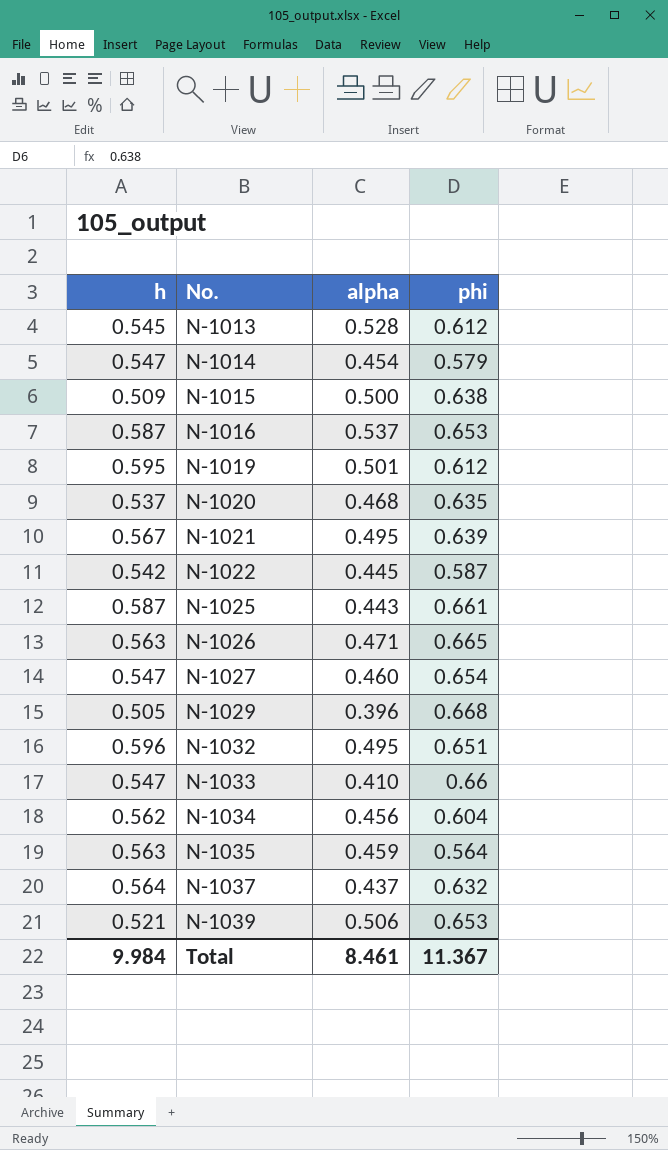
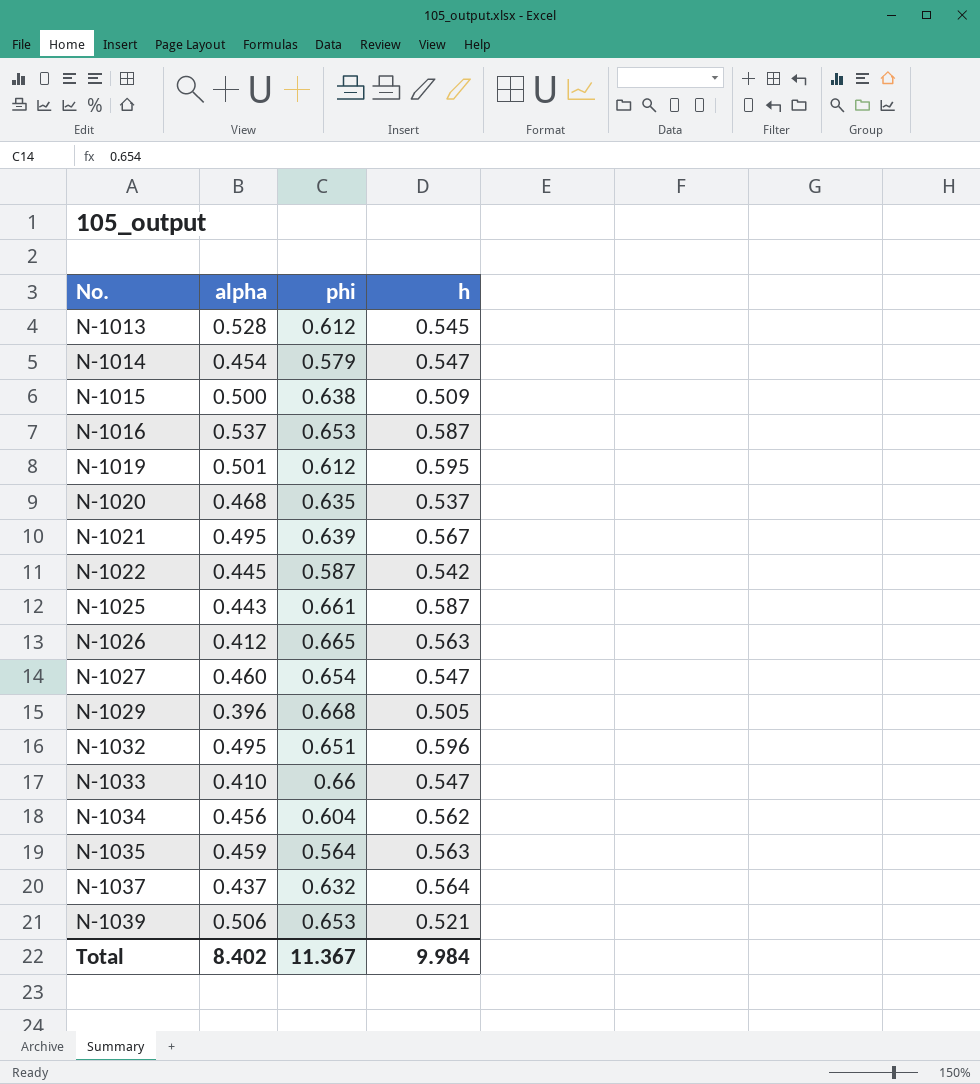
column h | position: 1 -> 4
N-1026 | alpha: 0.471 -> 0.412
Total | alpha: 8.461 -> 8.402

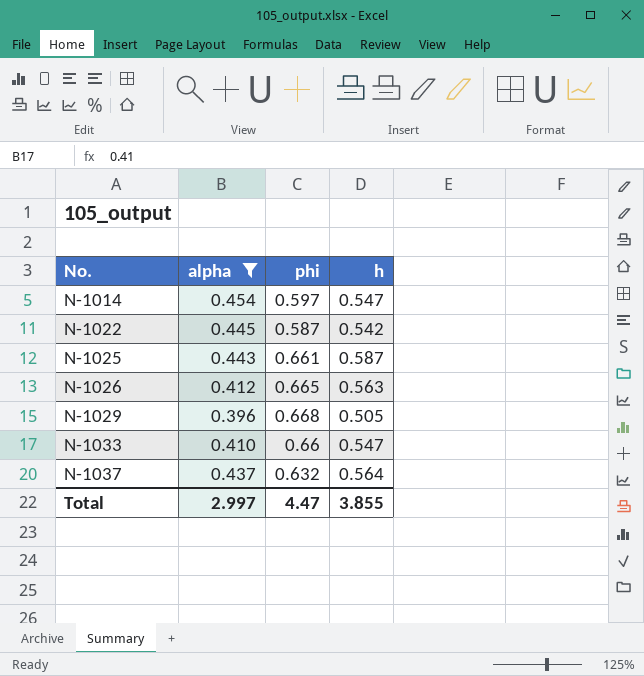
filter: none -> alpha <= 0.454
N-1014 | phi: 0.579 -> 0.597
Total | alpha: 8.402 -> 2.997
Total | phi: 11.367 -> 4.47
Total | h: 9.984 -> 3.855

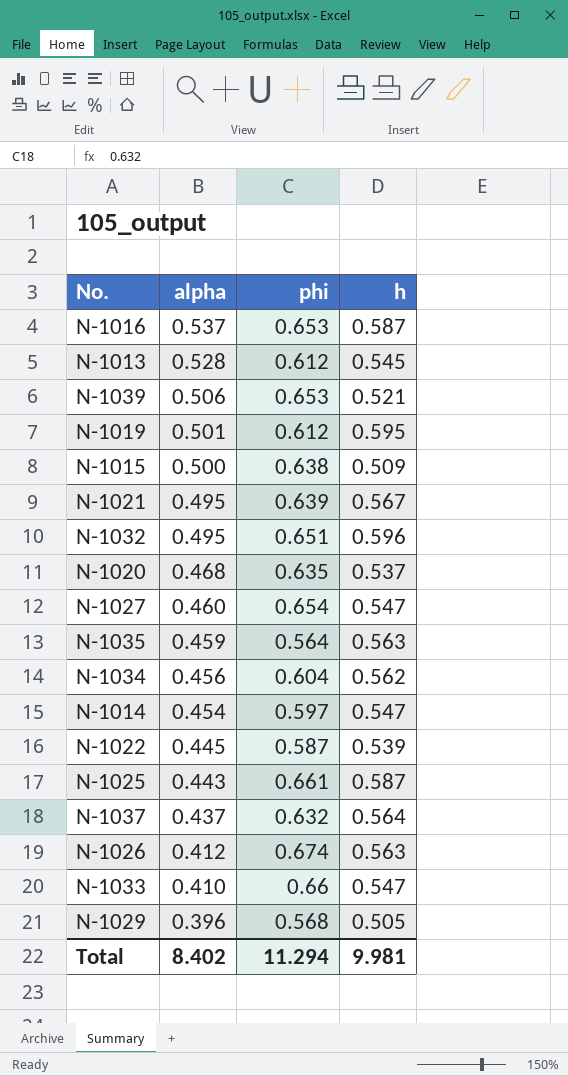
filter: alpha <= 0.454 -> none
row order: No. ascending -> alpha descending
N-1022 | h: 0.542 -> 0.539
N-1026 | phi: 0.665 -> 0.674
N-1029 | phi: 0.668 -> 0.568
Total | alpha: 2.997 -> 8.402
Total | phi: 4.47 -> 11.294
Total | h: 3.855 -> 9.981

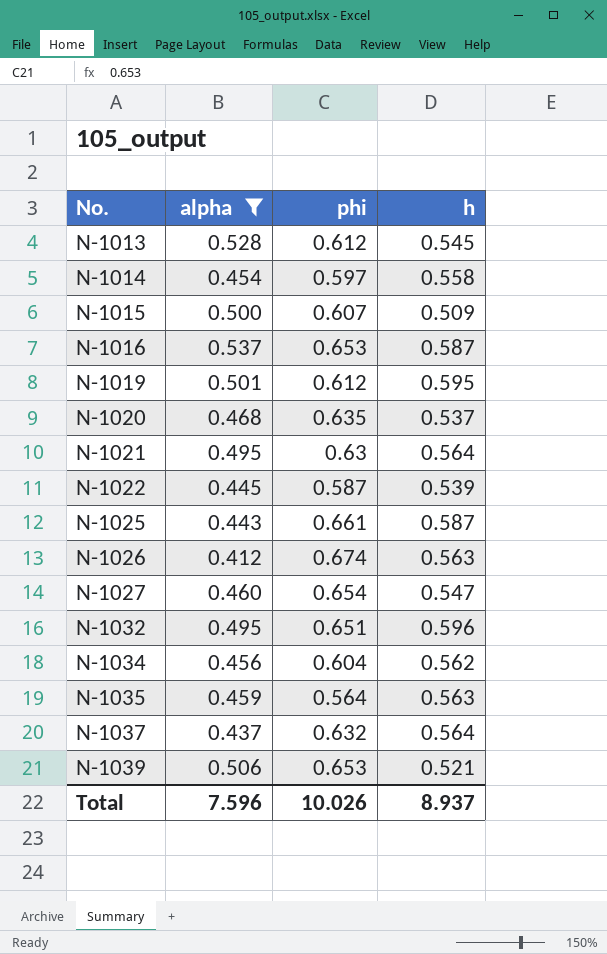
filter: none -> alpha >= 0.412
row order: alpha descending -> No. ascending
N-1014 | h: 0.547 -> 0.558
N-1015 | phi: 0.638 -> 0.607
N-1021 | phi: 0.639 -> 0.63
N-1021 | h: 0.567 -> 0.564
Total | alpha: 8.402 -> 7.596
Total | phi: 11.294 -> 10.026
Total | h: 9.981 -> 8.937

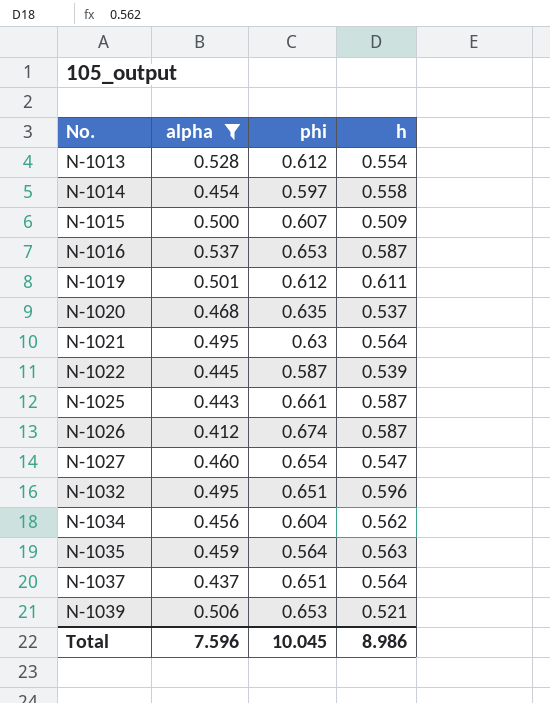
N-1013 | h: 0.545 -> 0.554
N-1019 | h: 0.595 -> 0.611
N-1026 | h: 0.563 -> 0.587
N-1037 | phi: 0.632 -> 0.651
Total | phi: 10.026 -> 10.045
Total | h: 8.937 -> 8.986

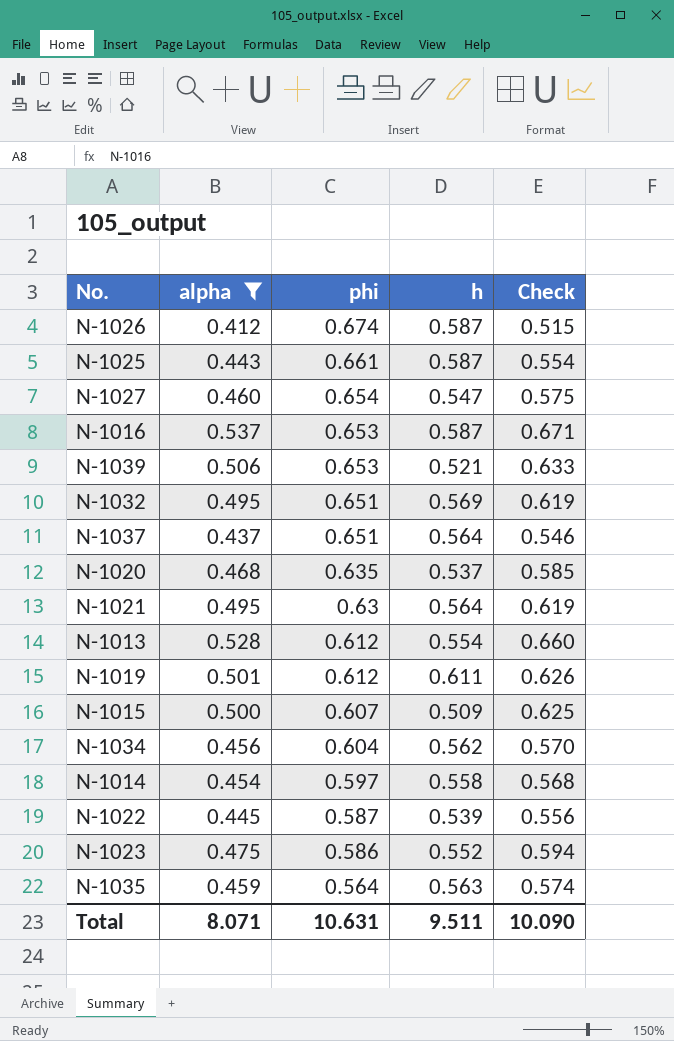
row order: No. ascending -> phi descending
column Check | formula: none -> [alpha] * 1.25
N-1032 | h: 0.596 -> 0.569
row N-1023: none -> 0.475 | 0.586 | 0.552 | 0.594
Total | alpha: 7.596 -> 8.071
Total | phi: 10.045 -> 10.631
Total | h: 8.986 -> 9.511

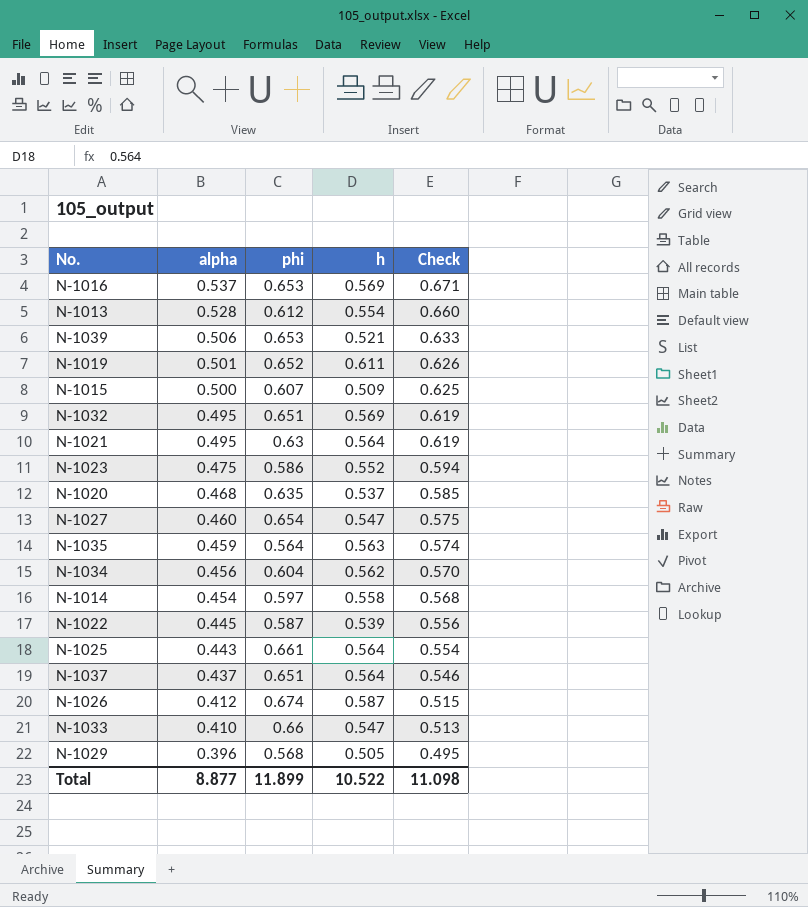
filter: alpha >= 0.412 -> none
row order: phi descending -> alpha descending
N-1016 | h: 0.587 -> 0.569
N-1019 | phi: 0.612 -> 0.652
N-1025 | h: 0.587 -> 0.564
Total | alpha: 8.071 -> 8.877
Total | phi: 10.631 -> 11.899
Total | h: 9.511 -> 10.522
Total | Check: 10.090 -> 11.098

